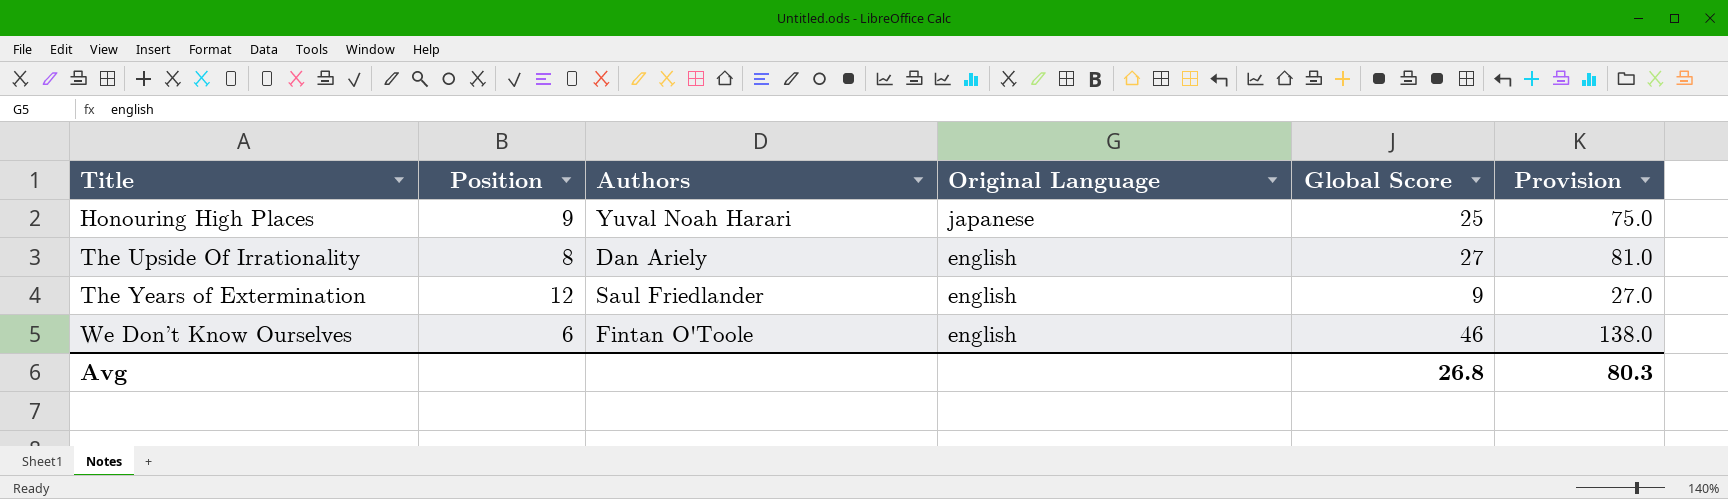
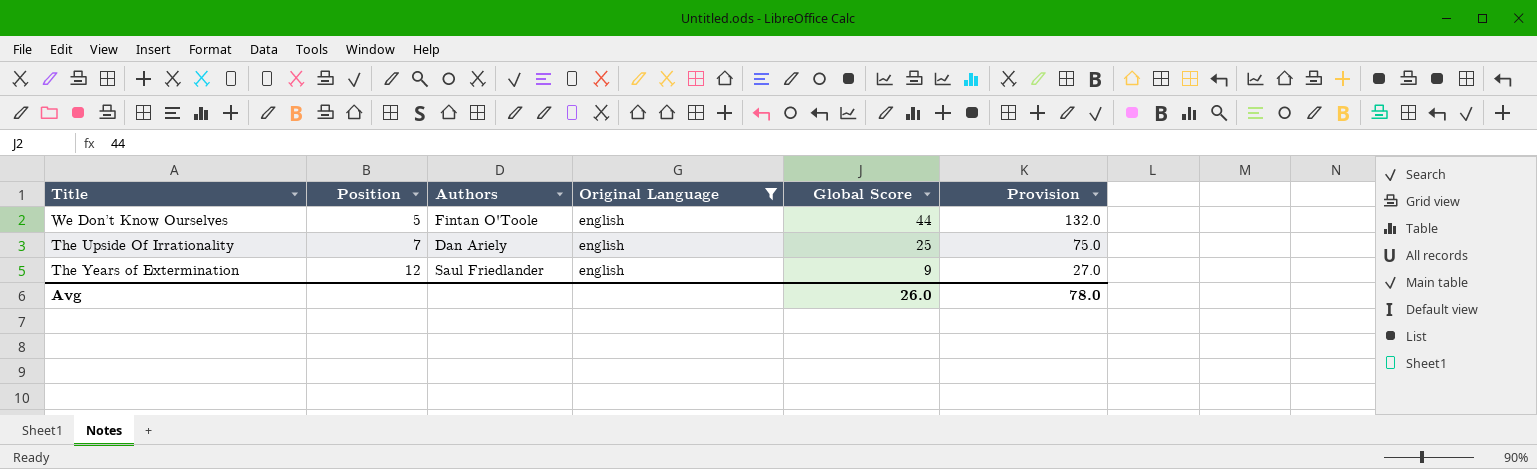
filter: none -> Original Language = english
row order: Title ascending -> Position ascending
We Don’t Know Ourselves | Position: 6 -> 5
We Don’t Know Ourselves | Global Score: 46 -> 44
We Don’t Know Ourselves | Provision: 138.0 -> 132.0
The Upside Of Irrationality | Position: 8 -> 7
The Upside Of Irrationality | Global Score: 27 -> 25
The Upside Of Irrationality | Provision: 81.0 -> 75.0
Avg | Global Score: 26.8 -> 26.0
Avg | Provision: 80.3 -> 78.0

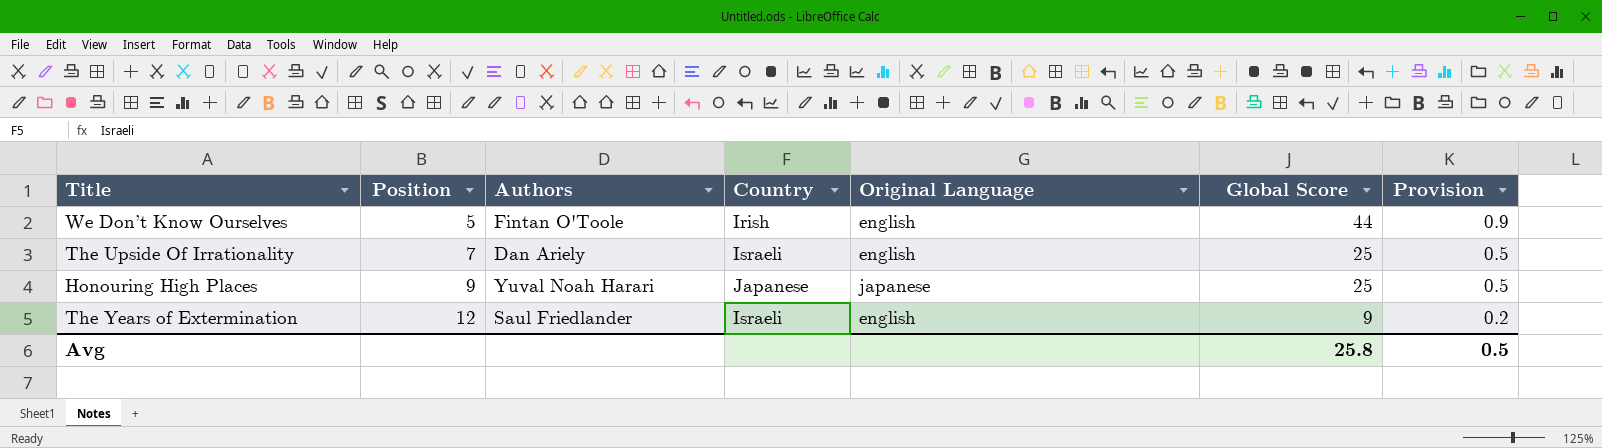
filter: Original Language = english -> none
column Country | position: none -> 4
column Provision | formula: [Global Score] * 3 -> [Global Score] * 0.02
Avg | Global Score: 26.0 -> 25.8
Avg | Provision: 78.0 -> 0.5

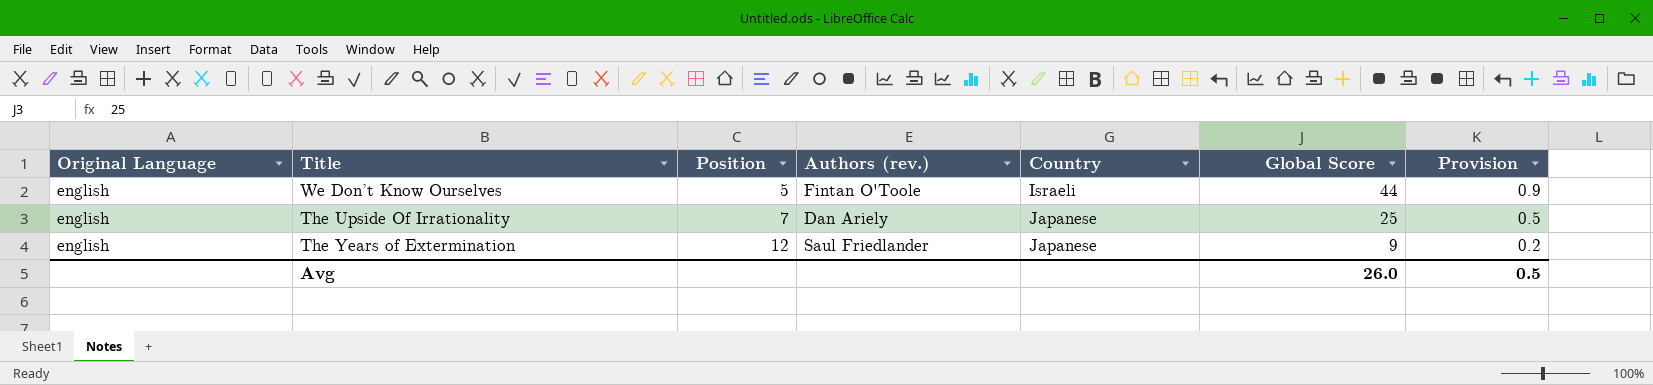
column Original Language | position: 5 -> 1
column name: Authors -> Authors (rev.)
row Honouring High Places: 9 | Yuval Noah Harari | Japanese | japanese | 25 | 0.5 -> none
We Don’t Know Ourselves | Country: Irish -> Israeli
The Upside Of Irrationality | Country: Israeli -> Japanese
The Years of Extermination | Country: Israeli -> Japanese
Avg | Global Score: 25.8 -> 26.0

